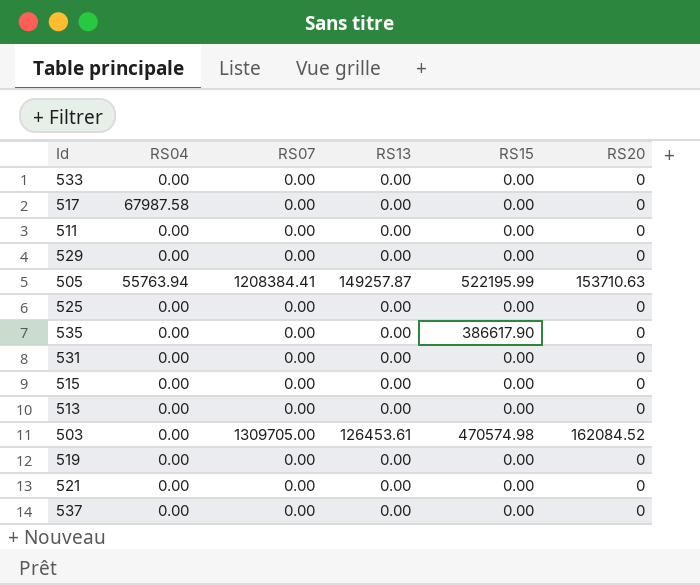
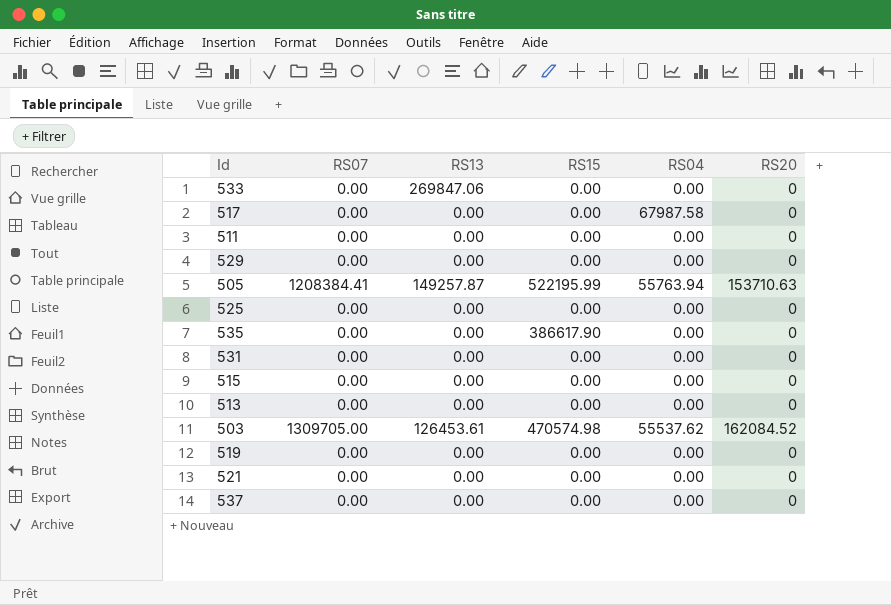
column RS04 | position: 2 -> 5
533 | RS13: 0.00 -> 269847.06
503 | RS04: 0.00 -> 55537.62

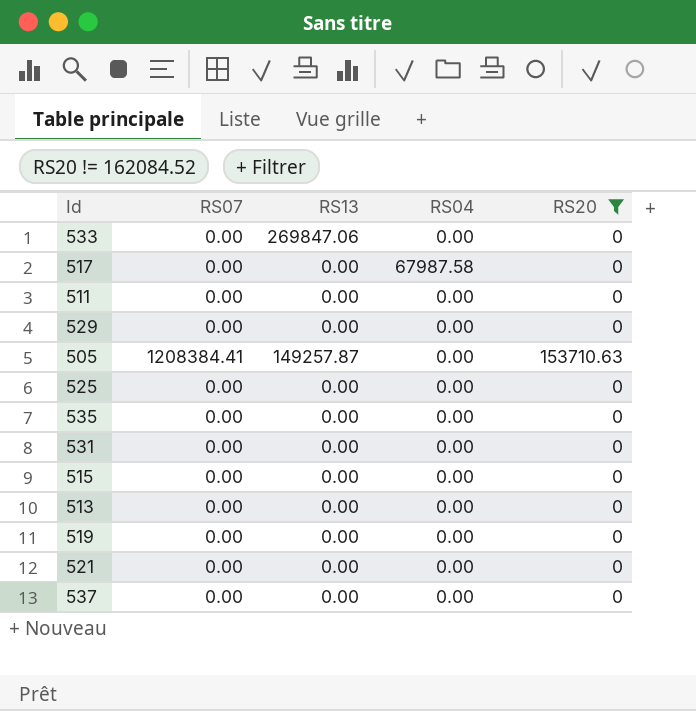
filter: none -> RS20 != 162084.52
column RS15 | position: 4 -> none
505 | RS04: 55763.94 -> 0.00

